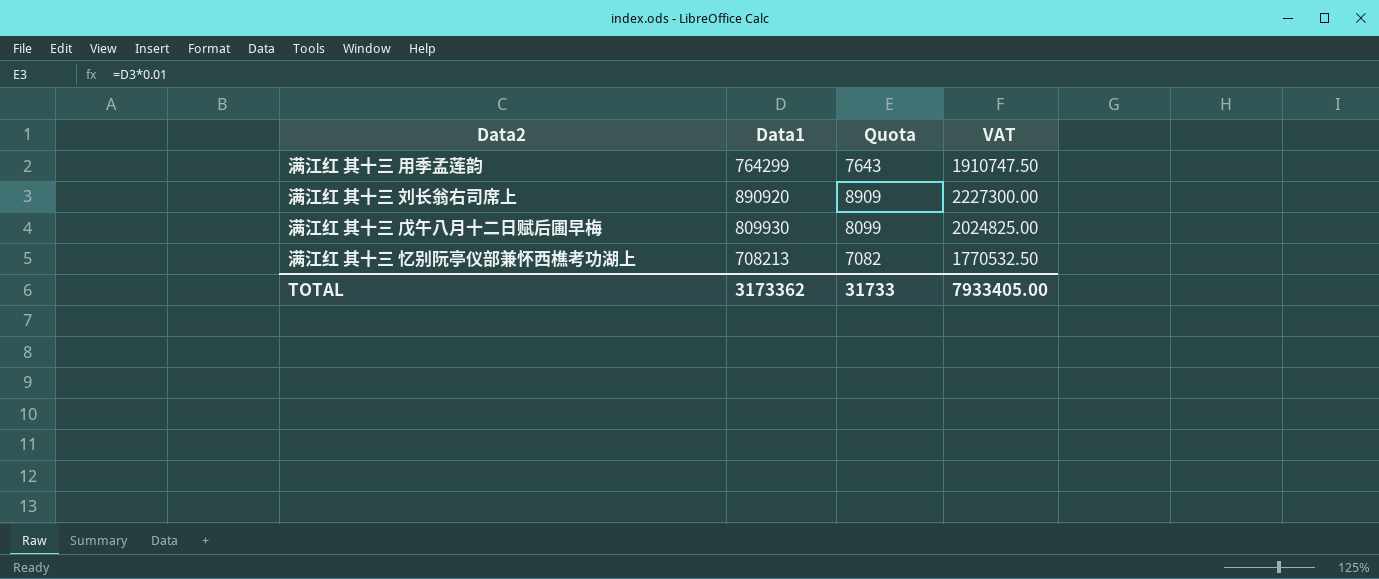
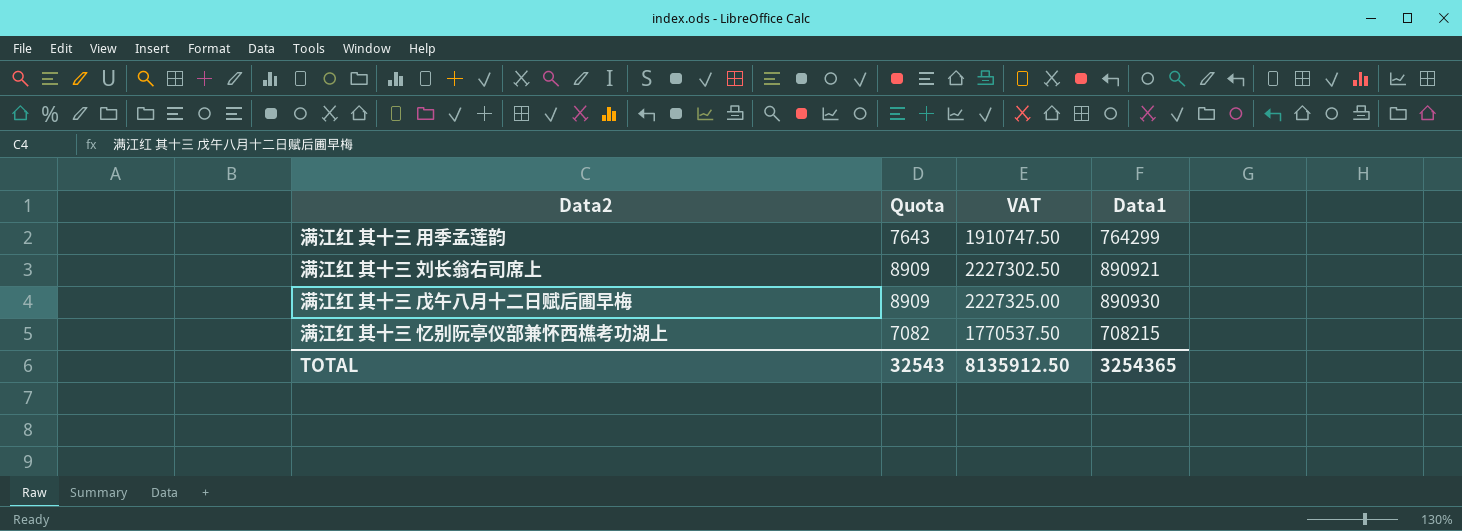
column Data1 | position: 2 -> 4
满江红 其十三 刘长翁右司席上 | VAT: 2227300.00 -> 2227302.50
满江红 其十三 刘长翁右司席上 | Data1: 890920 -> 890921
满江红 其十三 戊午八月十二日赋后圃早梅 | Quota: 8099 -> 8909
满江红 其十三 戊午八月十二日赋后圃早梅 | VAT: 2024825.00 -> 2227325.00
满江红 其十三 戊午八月十二日赋后圃早梅 | Data1: 809930 -> 890930
满江红 其十三 忆别阮亭仪部兼怀西樵考功湖上 | VAT: 1770532.50 -> 1770537.50
满江红 其十三 忆别阮亭仪部兼怀西樵考功湖上 | Data1: 708213 -> 708215
TOTAL | Quota: 31733 -> 32543
TOTAL | VAT: 7933405.00 -> 8135912.50
TOTAL | Data1: 3173362 -> 3254365

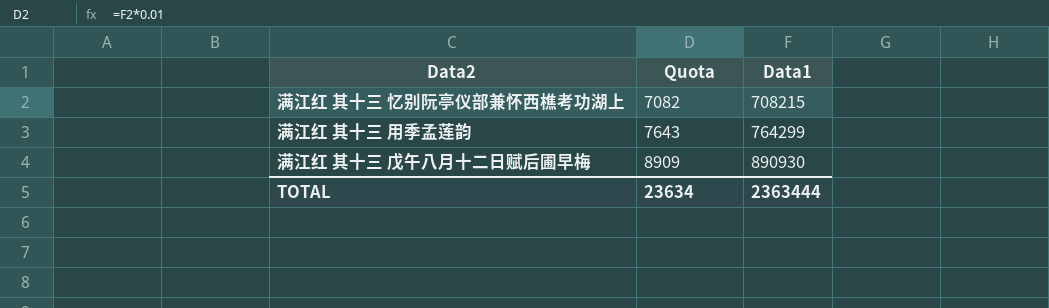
row order: none -> Quota ascending
column VAT | formula: [Data1] * 2.5 -> none
row 满江红 其十三 刘长翁右司席上: 8909 | 2227302.50 | 890921 -> none
TOTAL | Quota: 32543 -> 23634
TOTAL | Data1: 3254365 -> 2363444

